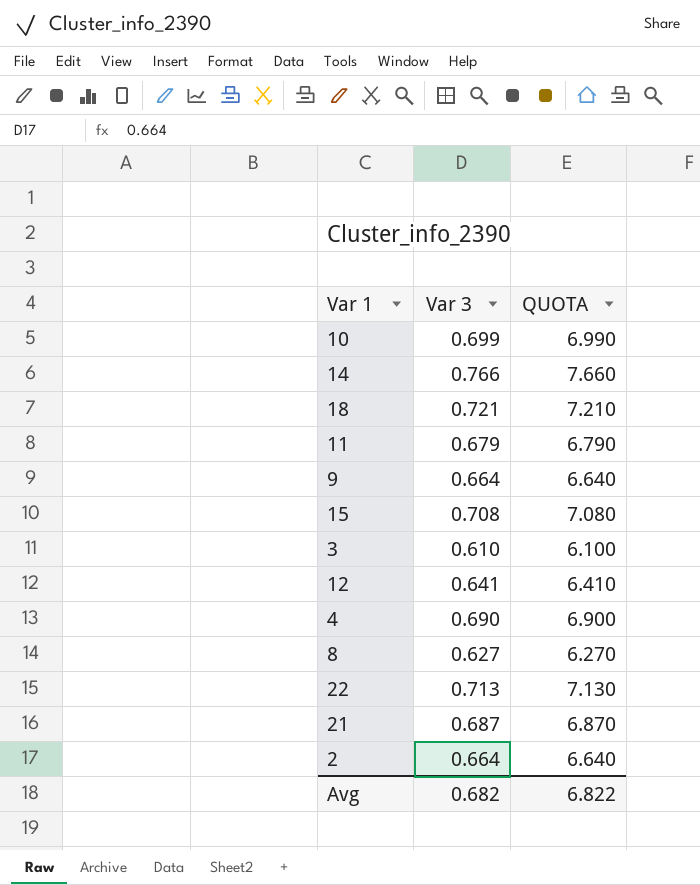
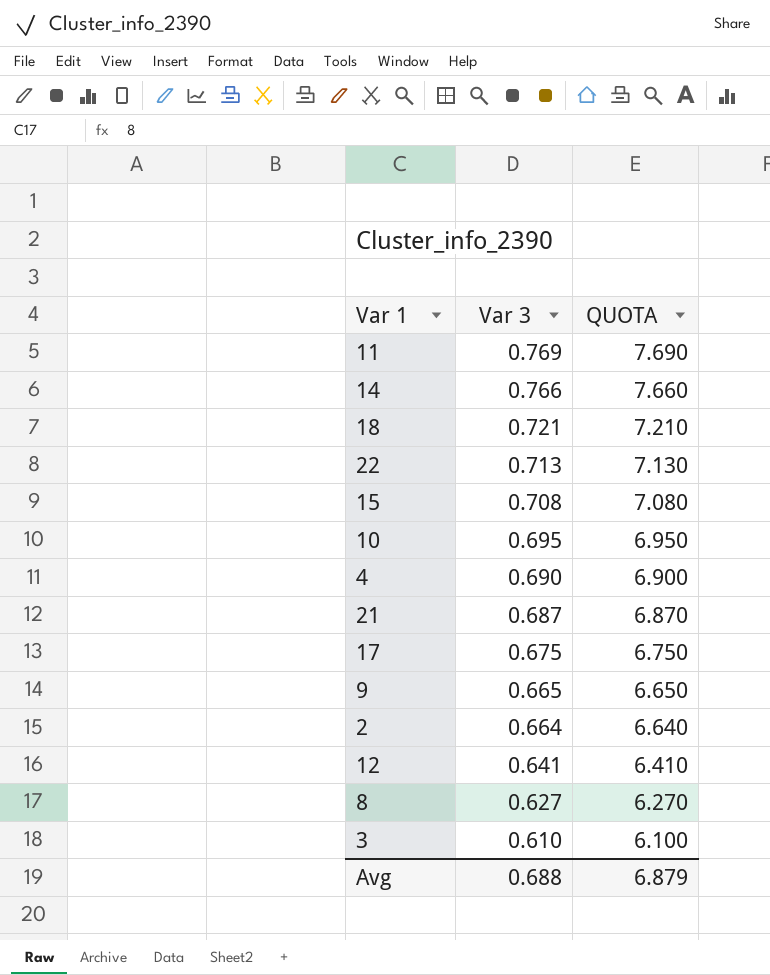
row order: none -> Var 3 descending
11 | Var 3: 0.679 -> 0.769
11 | QUOTA: 6.790 -> 7.690
10 | Var 3: 0.699 -> 0.695
10 | QUOTA: 6.990 -> 6.950
row 17: none -> 0.675 | 6.750
9 | Var 3: 0.664 -> 0.665
9 | QUOTA: 6.640 -> 6.650
Avg | Var 3: 0.682 -> 0.688
Avg | QUOTA: 6.822 -> 6.879

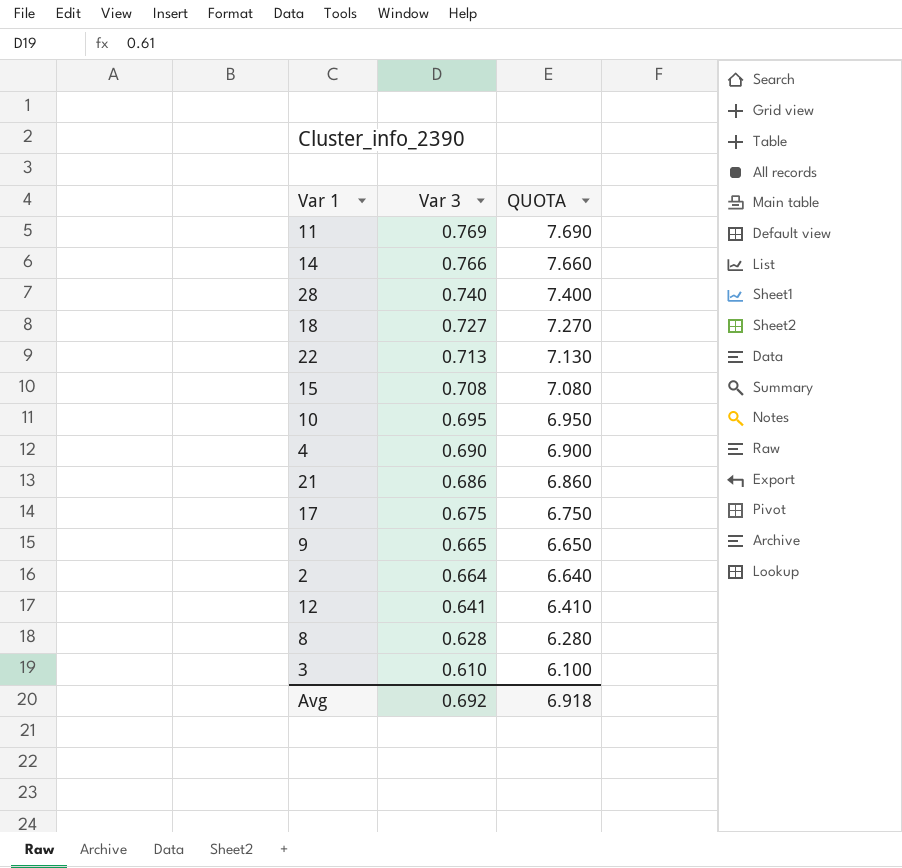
row 28: none -> 0.740 | 7.400
18 | Var 3: 0.721 -> 0.727
18 | QUOTA: 7.210 -> 7.270
21 | Var 3: 0.687 -> 0.686
21 | QUOTA: 6.870 -> 6.860
8 | Var 3: 0.627 -> 0.628
8 | QUOTA: 6.270 -> 6.280
Avg | Var 3: 0.688 -> 0.692
Avg | QUOTA: 6.879 -> 6.918

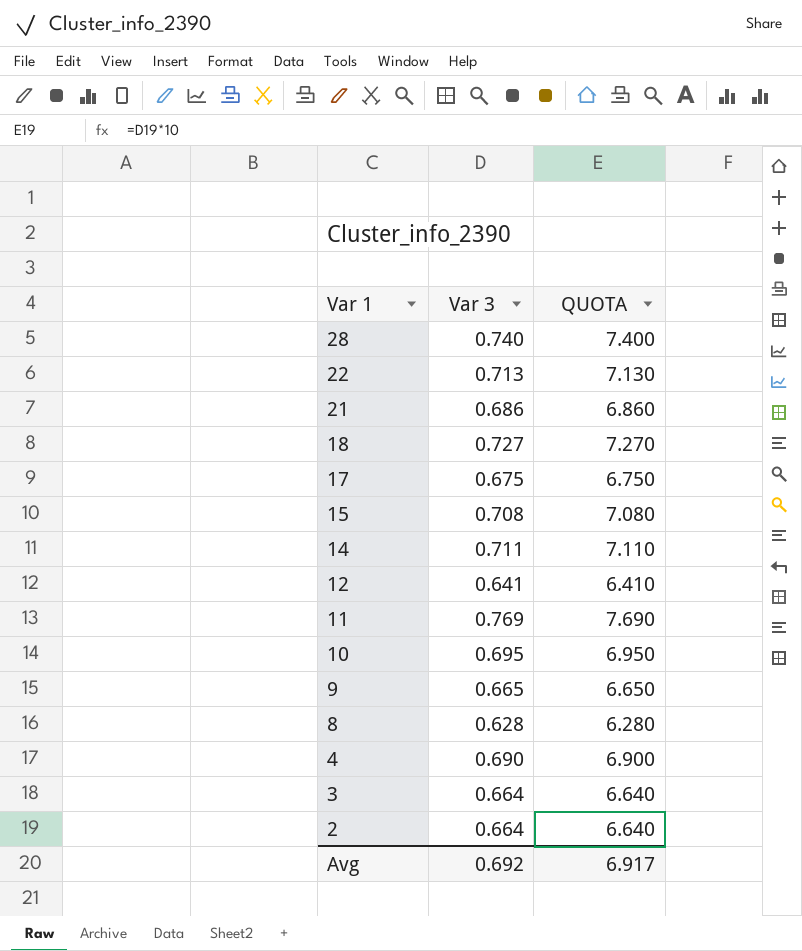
row order: Var 3 descending -> Var 1 descending
14 | Var 3: 0.766 -> 0.711
14 | QUOTA: 7.660 -> 7.110
3 | Var 3: 0.610 -> 0.664
3 | QUOTA: 6.100 -> 6.640
Avg | QUOTA: 6.918 -> 6.917

